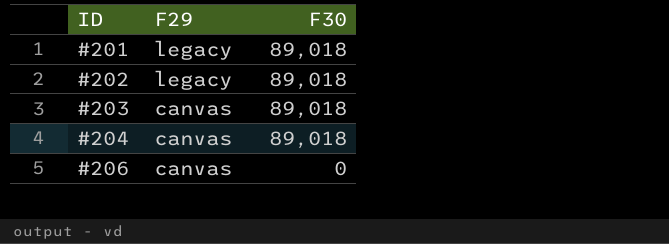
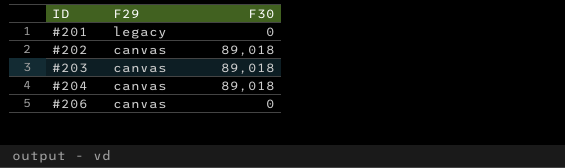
#201 | F30: 89,018 -> 0
#202 | F29: legacy -> canvas

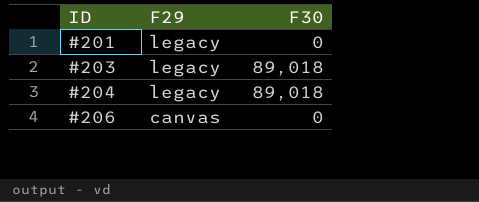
row #202: canvas | 89,018 -> none
#203 | F29: canvas -> legacy
#204 | F29: canvas -> legacy

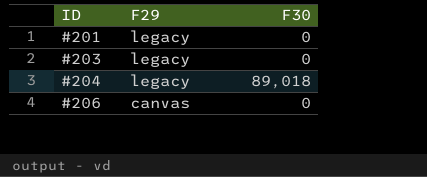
#203 | F30: 89,018 -> 0

